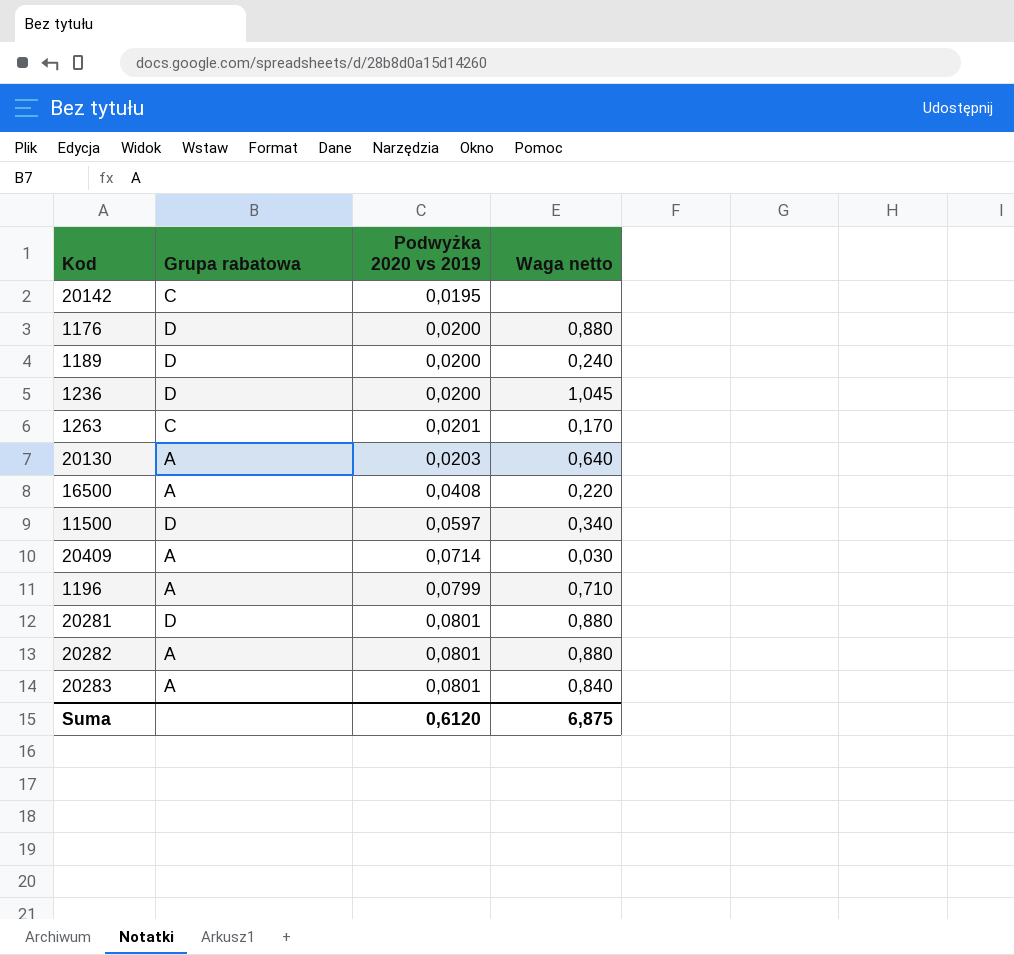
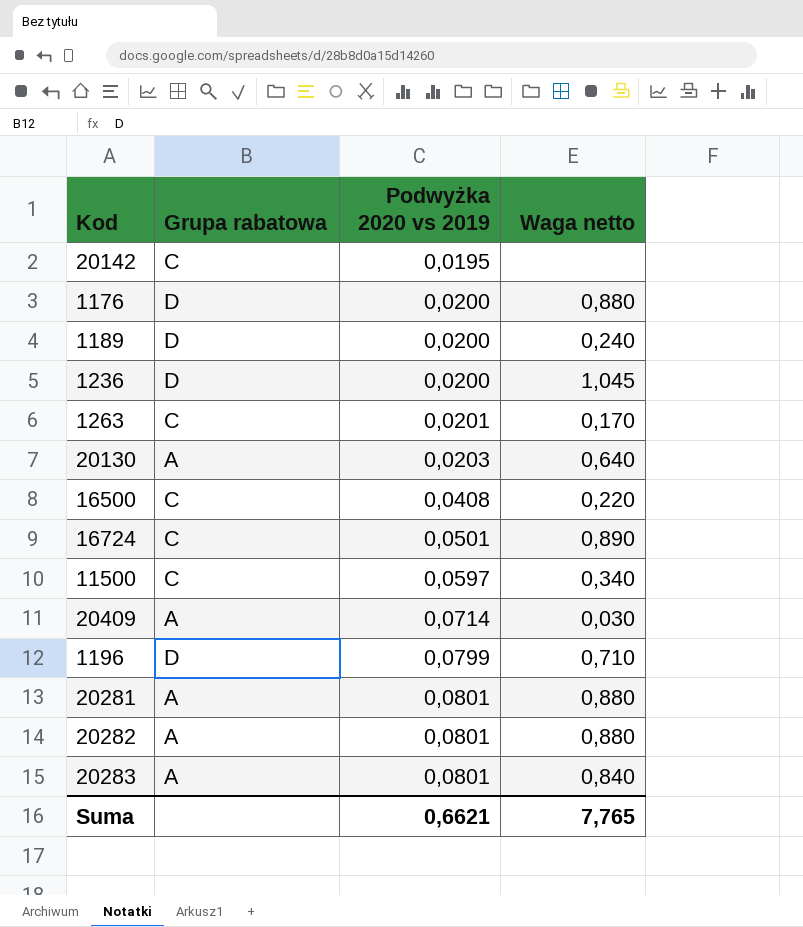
16500 | Grupa rabatowa: A -> C
row 16724: none -> C | 0,0501 | 0,890
11500 | Grupa rabatowa: D -> C
1196 | Grupa rabatowa: A -> D
20281 | Grupa rabatowa: D -> A
Suma | Podwyżka 2020 vs 2019: 0,6120 -> 0,6621
Suma | Waga netto: 6,875 -> 7,765

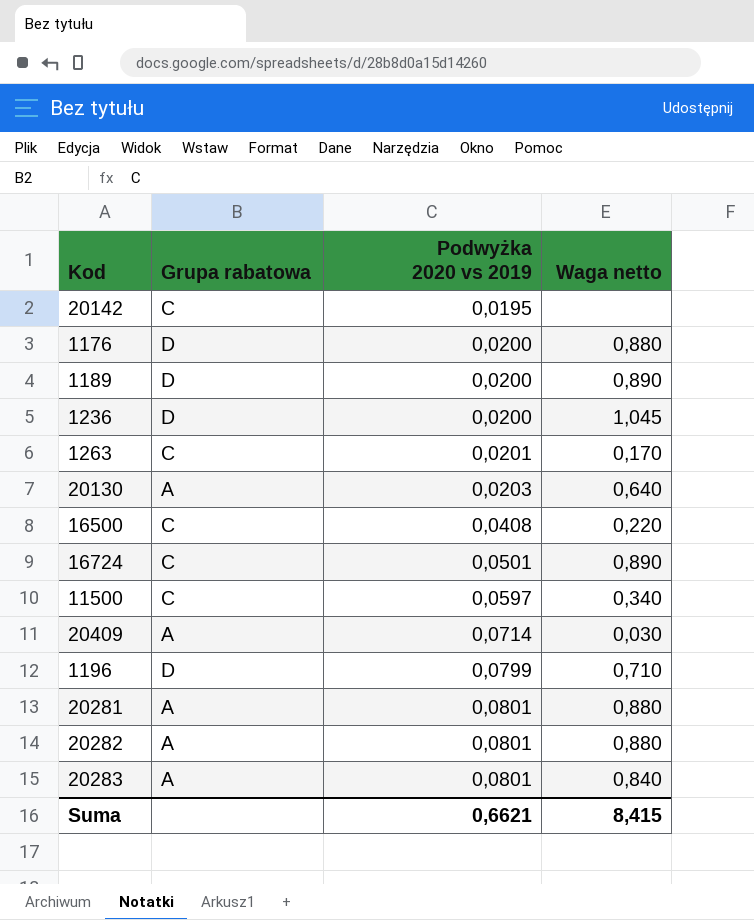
1189 | Waga netto: 0,240 -> 0,890
Suma | Waga netto: 7,765 -> 8,415

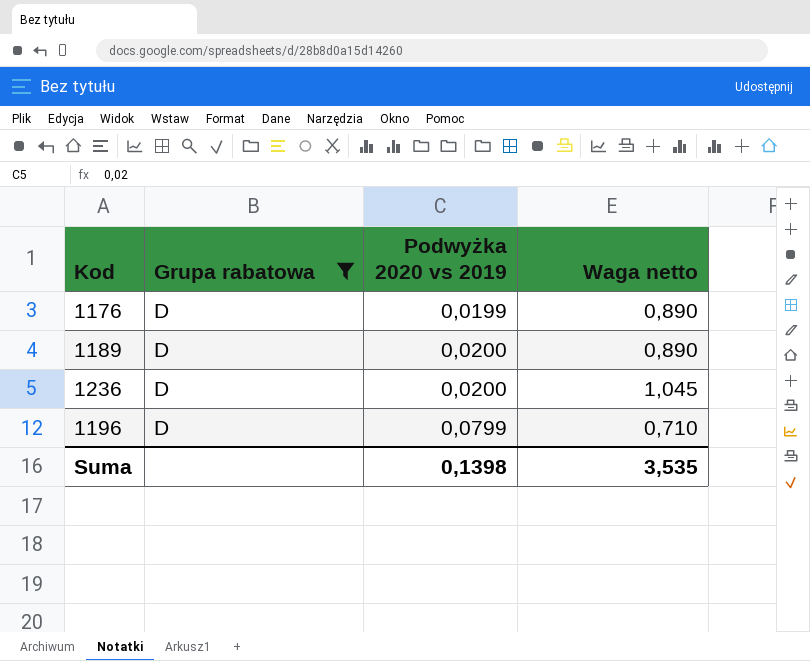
filter: none -> Grupa rabatowa = D
1176 | Podwyżka 2020 vs 2019: 0,0200 -> 0,0199
1176 | Waga netto: 0,880 -> 0,890
Suma | Podwyżka 2020 vs 2019: 0,6621 -> 0,1398
Suma | Waga netto: 8,415 -> 3,535

